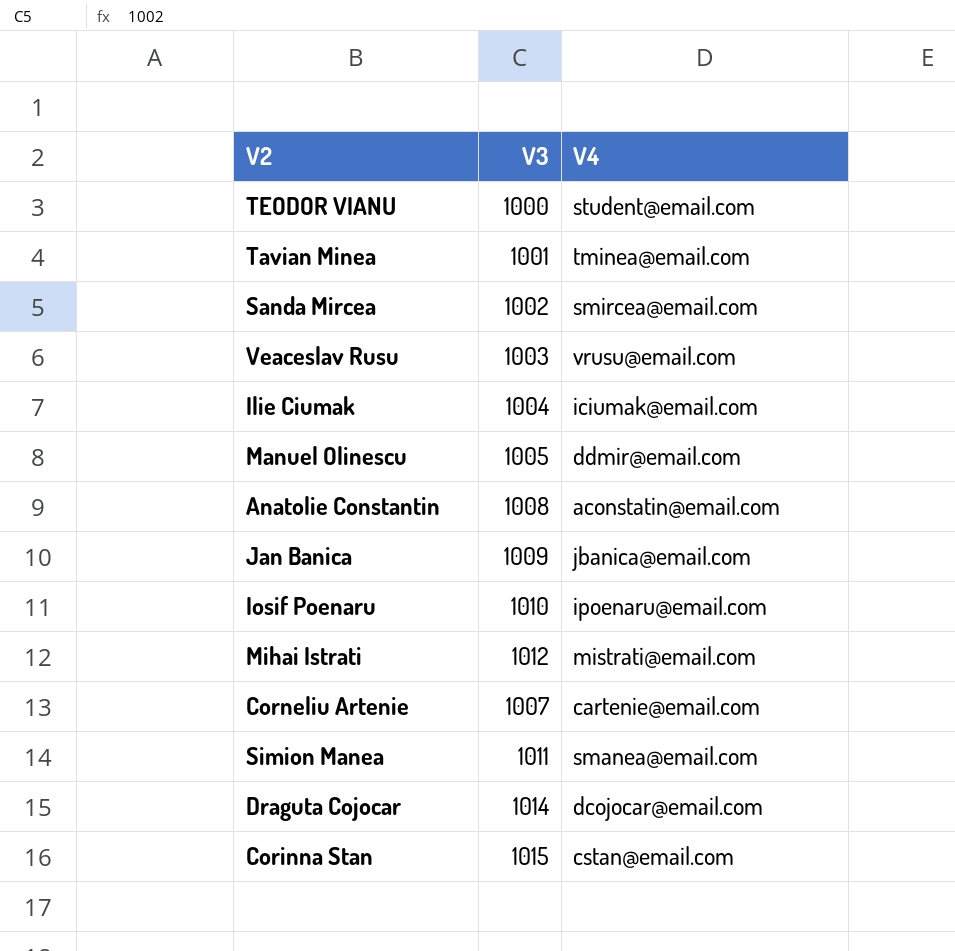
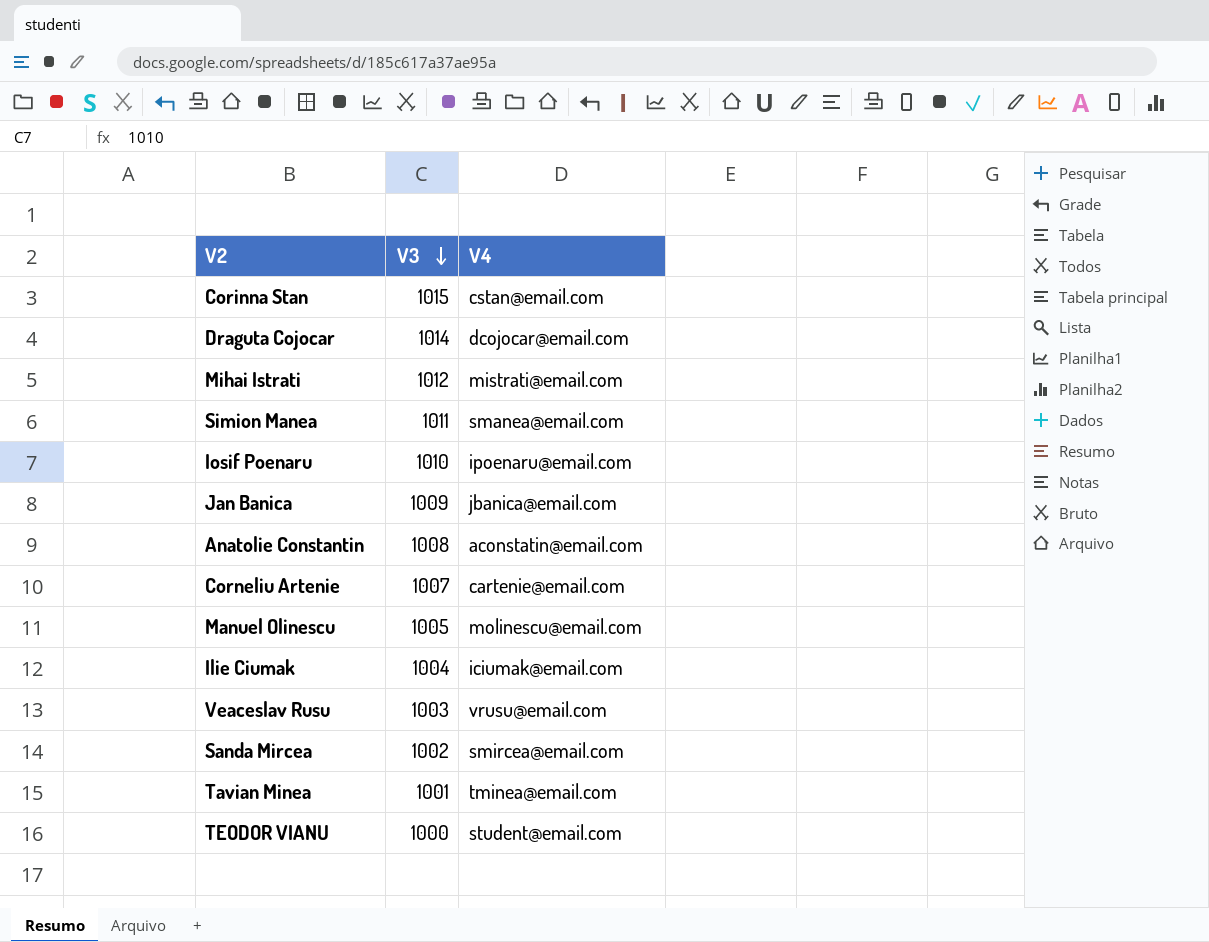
row order: none -> V3 descending
Manuel Olinescu | V4: ddmir@email.com -> molinescu@email.com

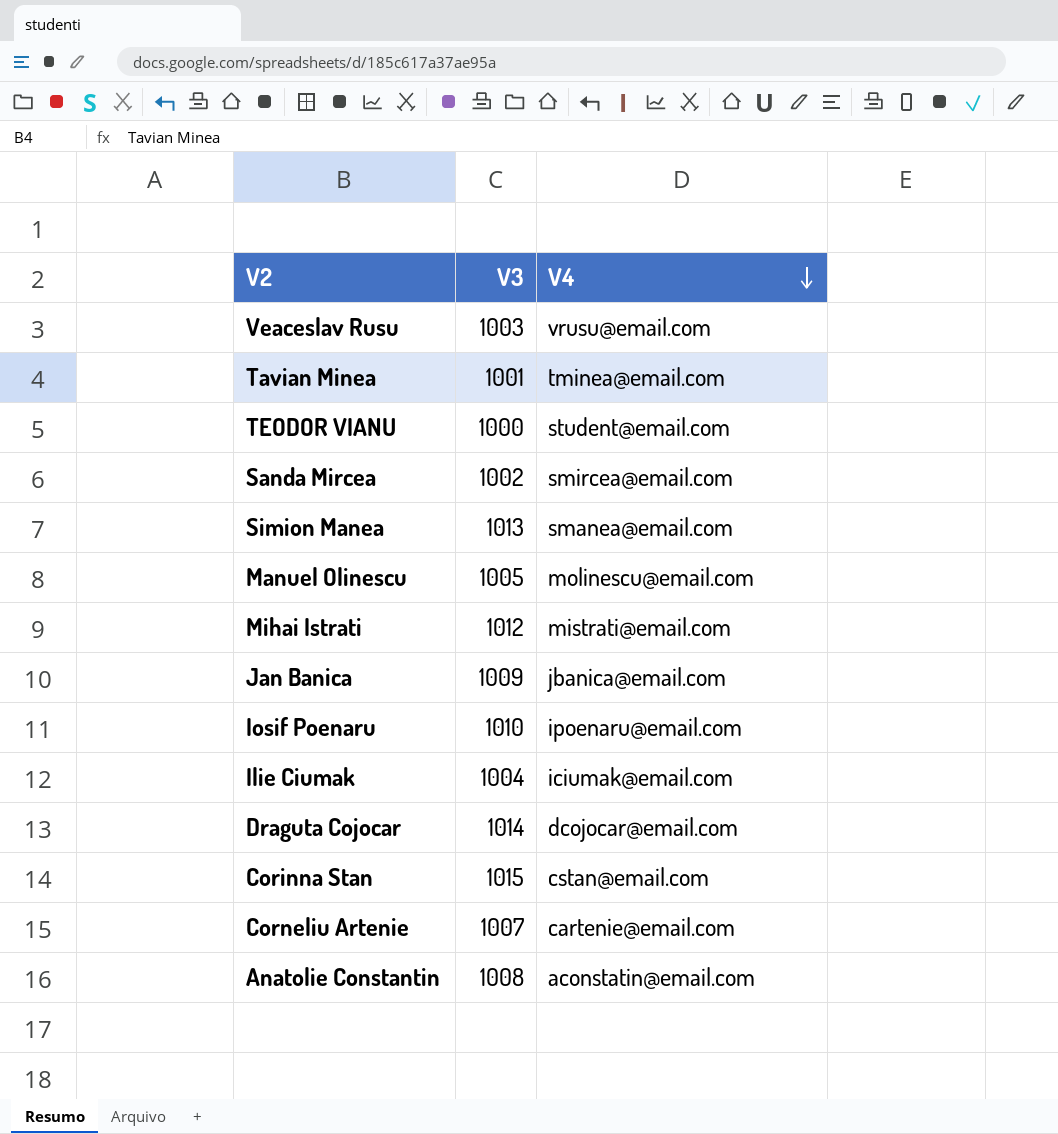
row order: V3 descending -> V4 descending
Simion Manea | V3: 1011 -> 1013

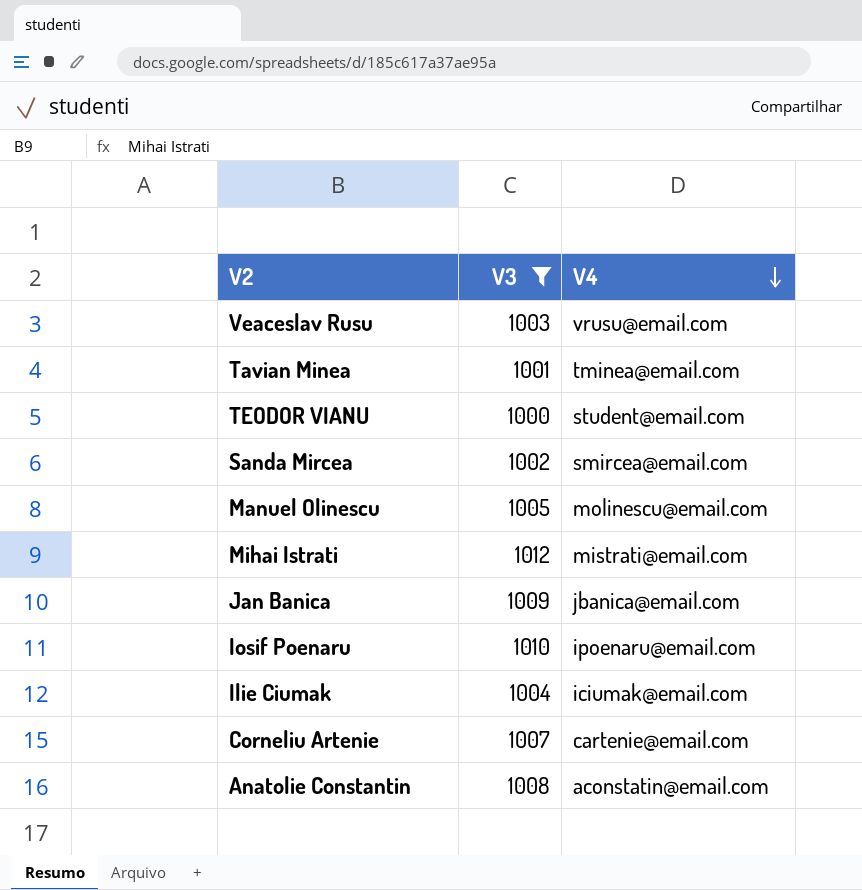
filter: none -> V3 <= 1012

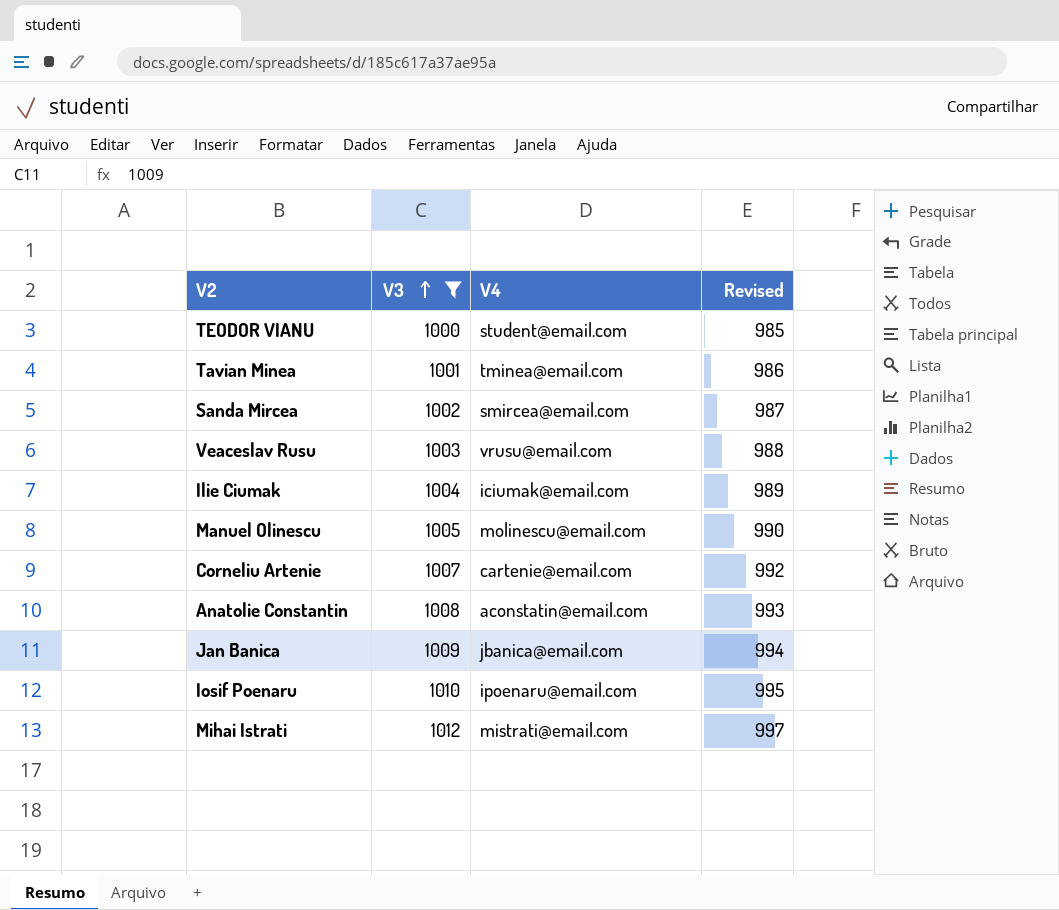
row order: V4 descending -> V3 ascending
column Revised | formula: none -> [V3] - 15

